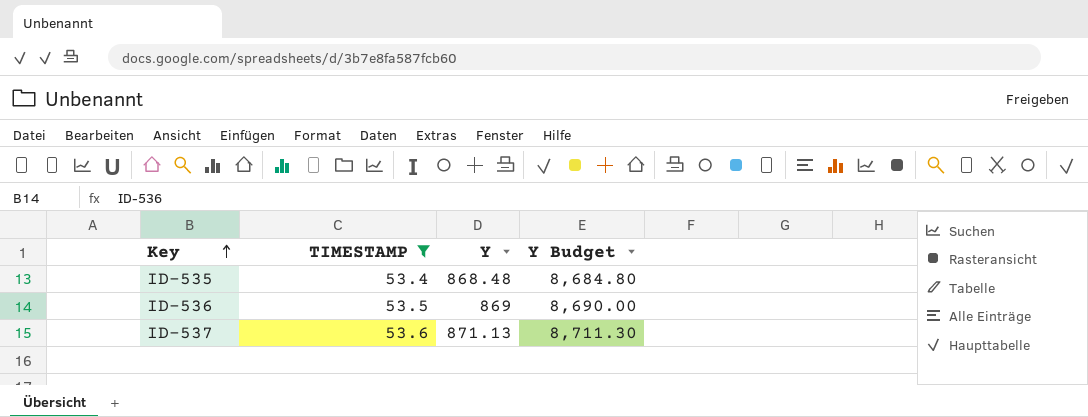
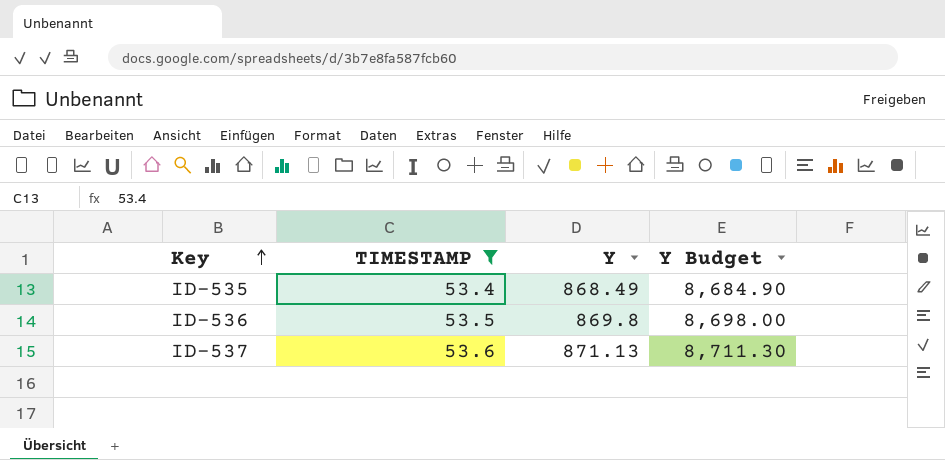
ID-535 | Y: 868.48 -> 868.49
ID-535 | Y Budget: 8,684.80 -> 8,684.90
ID-536 | Y: 869 -> 869.8
ID-536 | Y Budget: 8,690.00 -> 8,698.00

